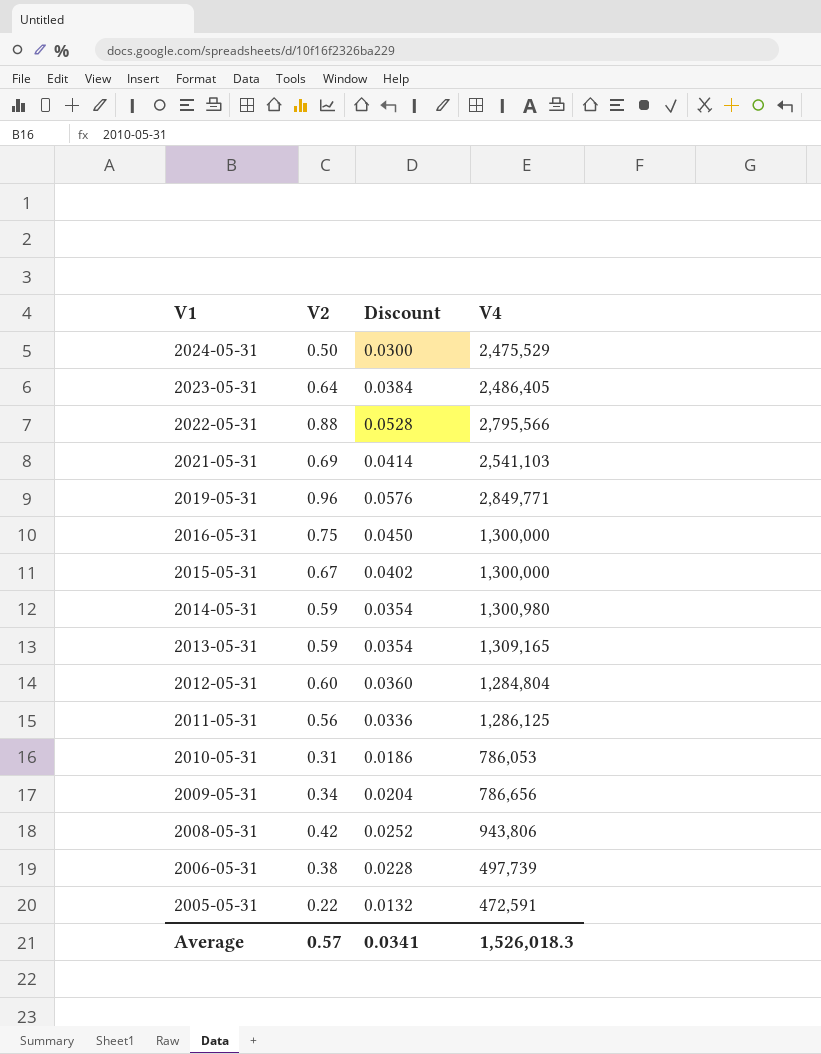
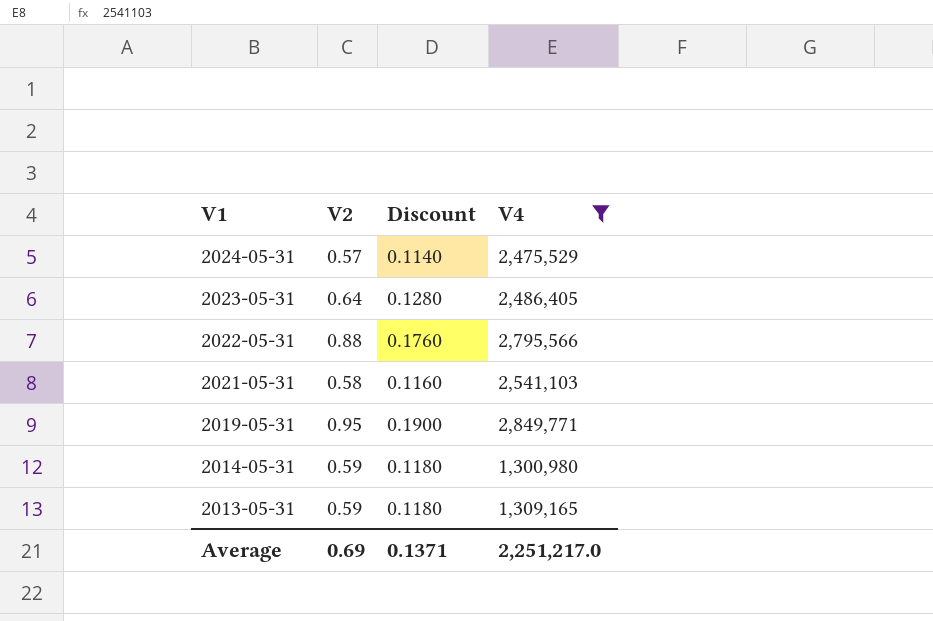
filter: none -> V4 >= 1,300,980
column Discount | formula: [V2] * 0.06 -> [V2] * 0.2
2024-05-31 | V2: 0.50 -> 0.57
2021-05-31 | V2: 0.69 -> 0.58
2019-05-31 | V2: 0.96 -> 0.95
Average | V2: 0.57 -> 0.69
Average | Discount: 0.0341 -> 0.1371
Average | V4: 1,526,018.3 -> 2,251,217.0

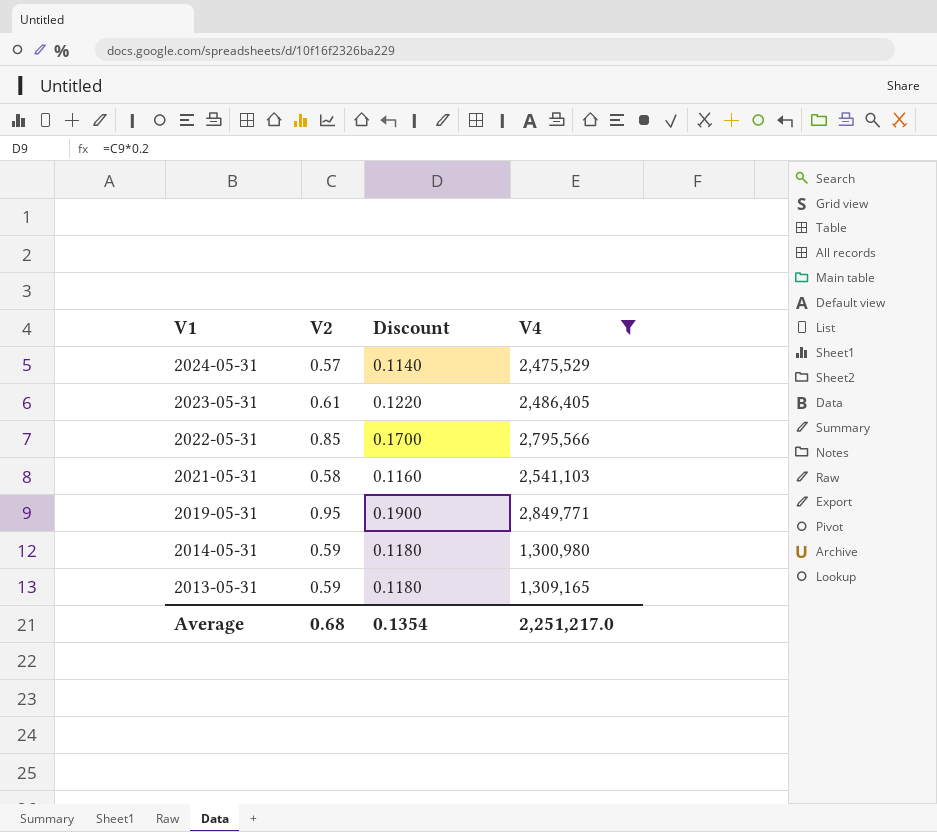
2023-05-31 | V2: 0.64 -> 0.61
2023-05-31 | Discount: 0.1280 -> 0.1220
2022-05-31 | V2: 0.88 -> 0.85
2022-05-31 | Discount: 0.1760 -> 0.1700
Average | V2: 0.69 -> 0.68
Average | Discount: 0.1371 -> 0.1354

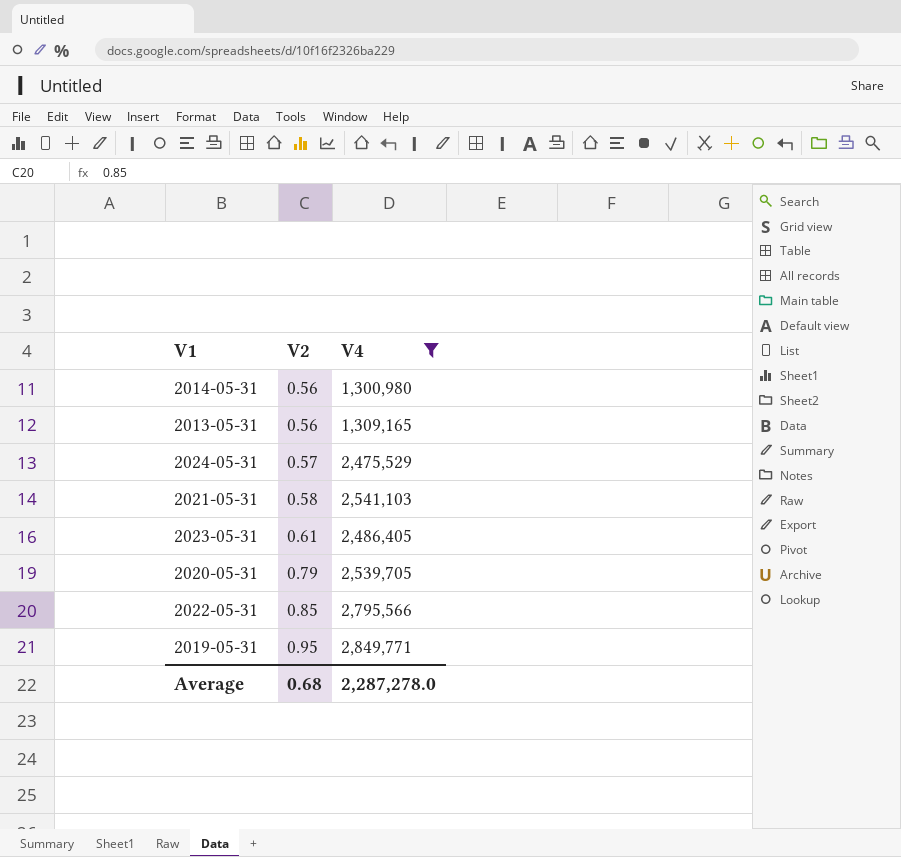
row order: V1 descending -> V2 ascending
column Discount | formula: [V2] * 0.2 -> none
2014-05-31 | V2: 0.59 -> 0.56
2013-05-31 | V2: 0.59 -> 0.56
row 2020-05-31: none -> 0.79 | 2,539,705
Average | V4: 2,251,217.0 -> 2,287,278.0

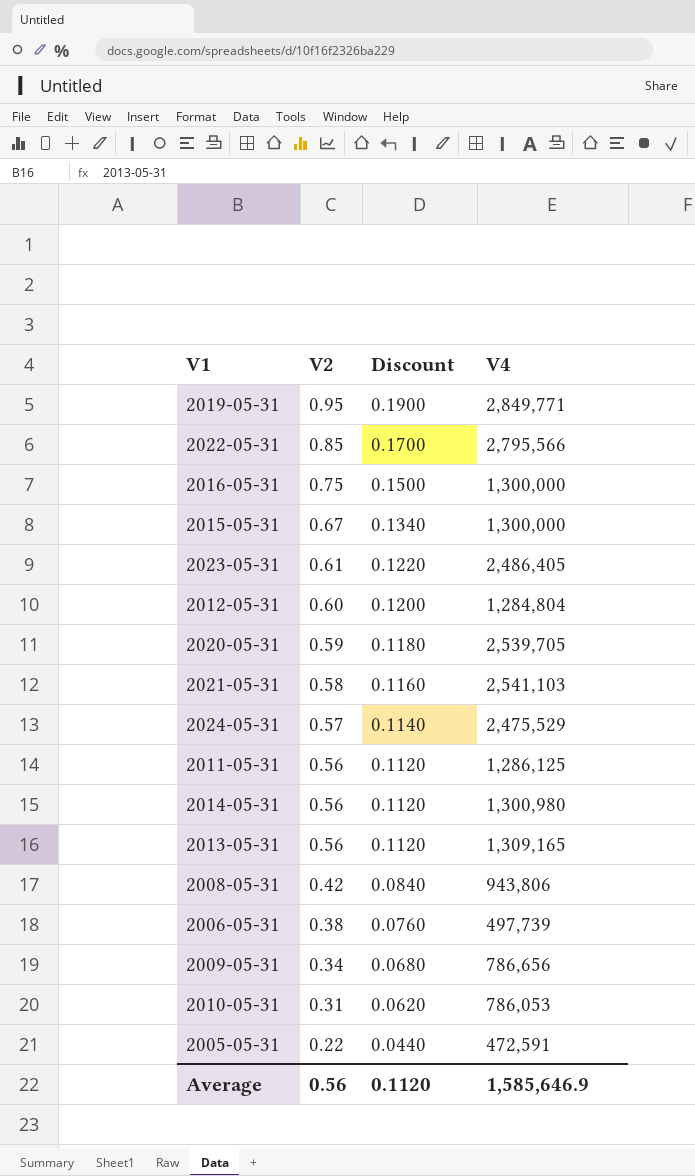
filter: V4 >= 1,300,980 -> none
row order: V2 ascending -> V2 descending
column Discount | formula: none -> [V2] * 0.2
2020-05-31 | V2: 0.79 -> 0.59
Average | V2: 0.68 -> 0.56
Average | V4: 2,287,278.0 -> 1,585,646.9

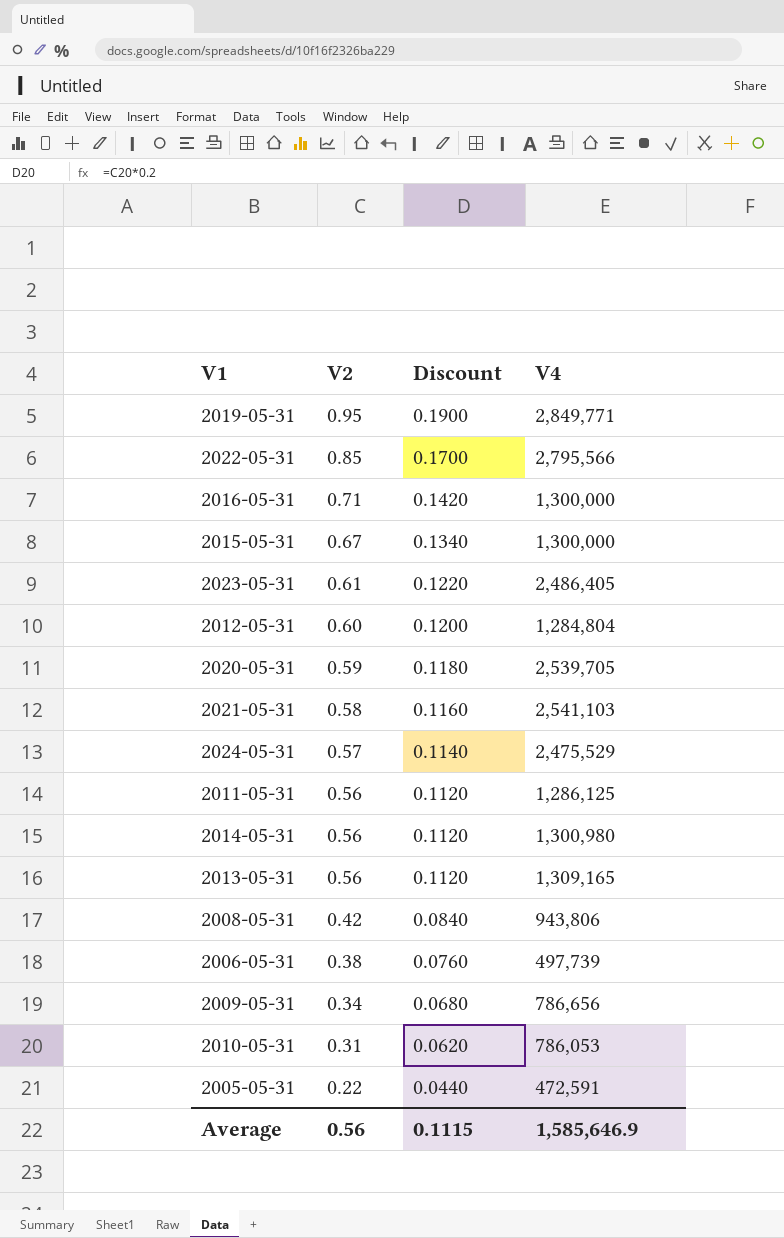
2016-05-31 | V2: 0.75 -> 0.71
2016-05-31 | Discount: 0.1500 -> 0.1420
Average | Discount: 0.1120 -> 0.1115

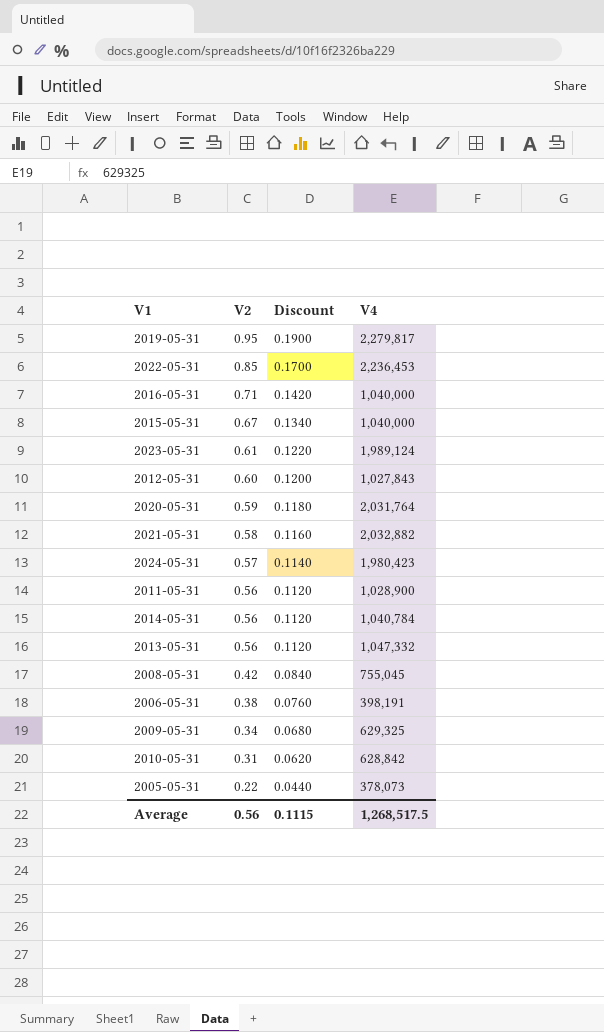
2019-05-31 | V4: 2,849,771 -> 2,279,817
2022-05-31 | V4: 2,795,566 -> 2,236,453
2016-05-31 | V4: 1,300,000 -> 1,040,000
2015-05-31 | V4: 1,300,000 -> 1,040,000
2023-05-31 | V4: 2,486,405 -> 1,989,124
2012-05-31 | V4: 1,284,804 -> 1,027,843
2020-05-31 | V4: 2,539,705 -> 2,031,764
2021-05-31 | V4: 2,541,103 -> 2,032,882
2024-05-31 | V4: 2,475,529 -> 1,980,423
2011-05-31 | V4: 1,286,125 -> 1,028,900
2014-05-31 | V4: 1,300,980 -> 1,040,784
2013-05-31 | V4: 1,309,165 -> 1,047,332
2008-05-31 | V4: 943,806 -> 755,045
2006-05-31 | V4: 497,739 -> 398,191
2009-05-31 | V4: 786,656 -> 629,325
2010-05-31 | V4: 786,053 -> 628,842
2005-05-31 | V4: 472,591 -> 378,073
Average | V4: 1,585,646.9 -> 1,268,517.5

